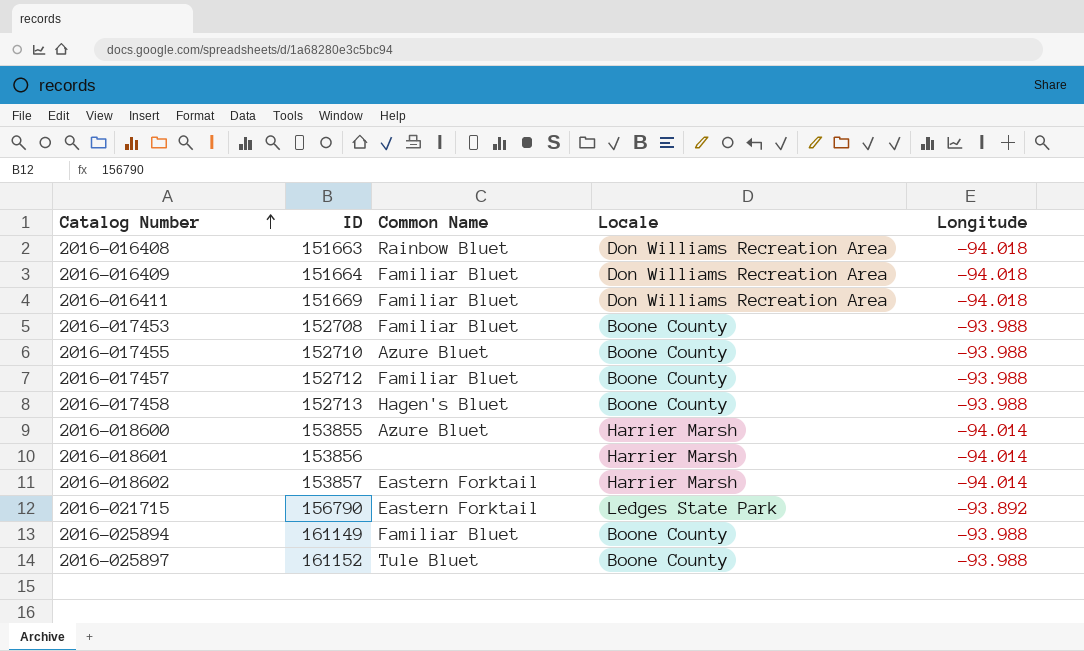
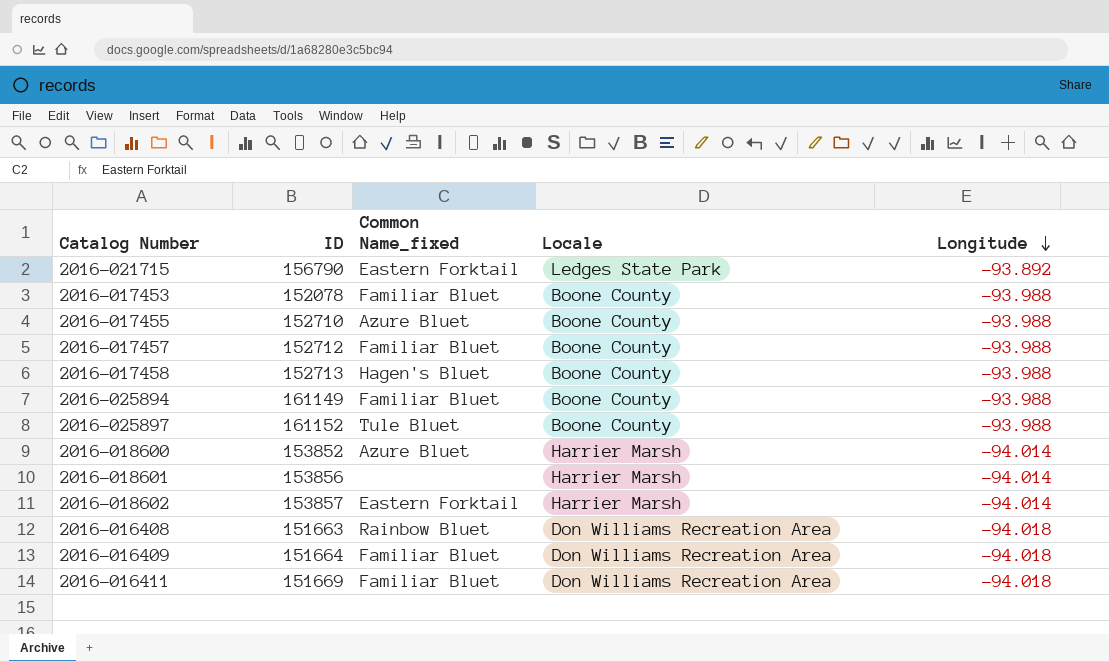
row order: Catalog Number ascending -> Longitude descending
column name: Common Name -> Common Name_fixed
2016-017453 | ID: 152708 -> 152078
2016-018600 | ID: 153855 -> 153852

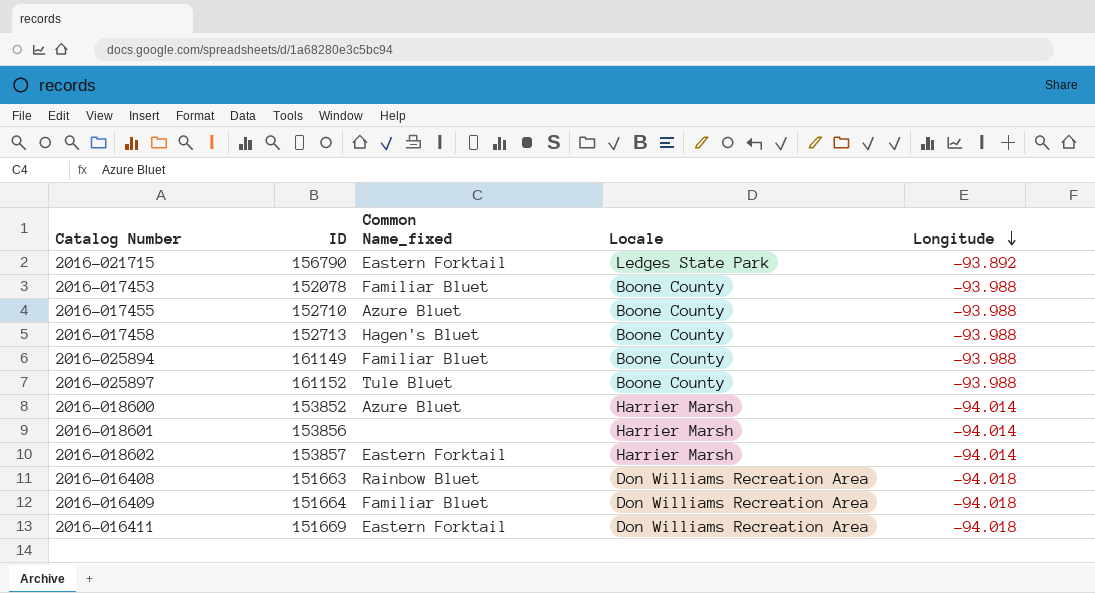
row 2016-017457: 152712 | Familiar Bluet | Boone County | -93.988 -> none
2016-016411 | Common Name_fixed: Familiar Bluet -> Eastern Forktail

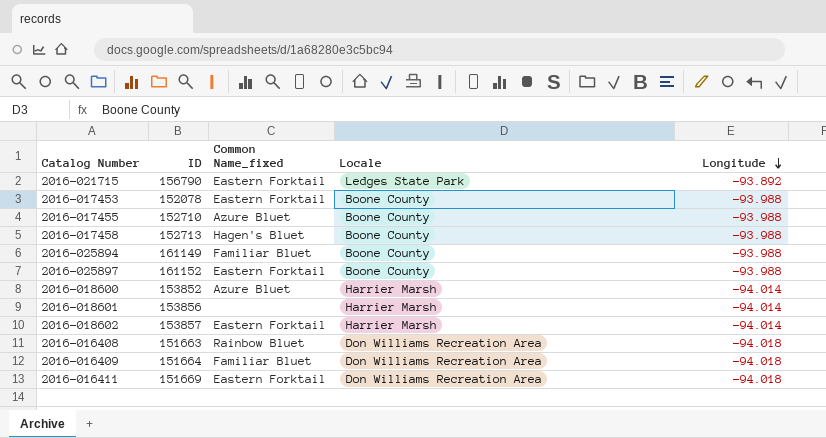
2016-017453 | Common Name_fixed: Familiar Bluet -> Eastern Forktail
2016-025897 | Common Name_fixed: Tule Bluet -> Eastern Forktail

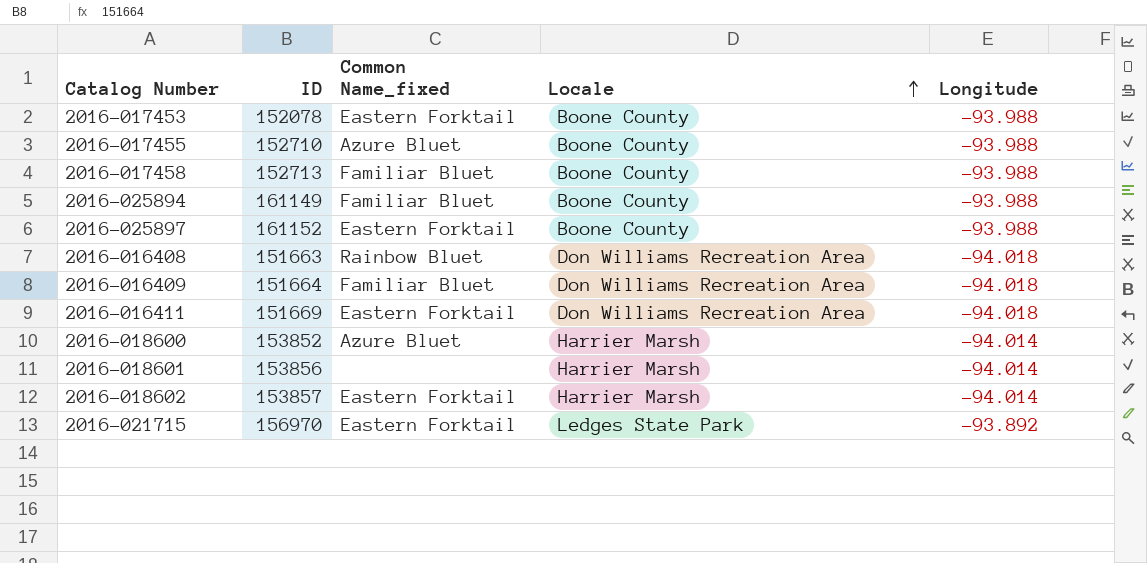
row order: Longitude descending -> Locale ascending
2016-017458 | Common Name_fixed: Hagen's Bluet -> Familiar Bluet
2016-021715 | ID: 156790 -> 156970

